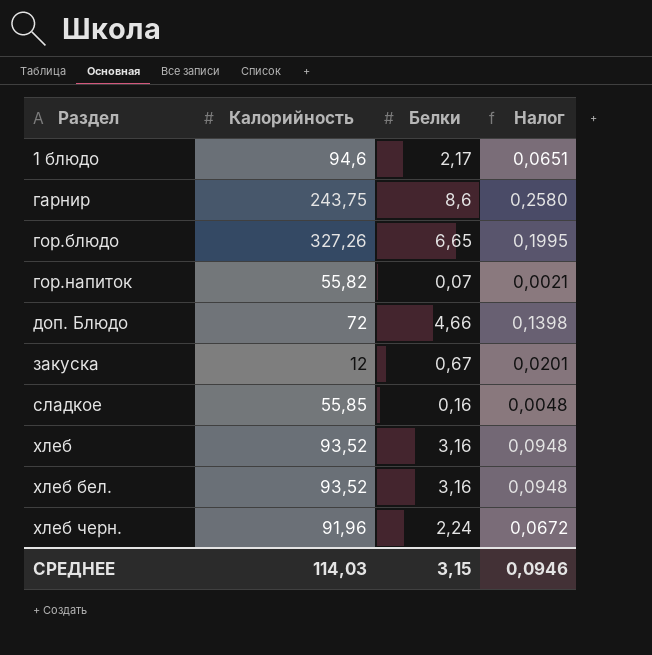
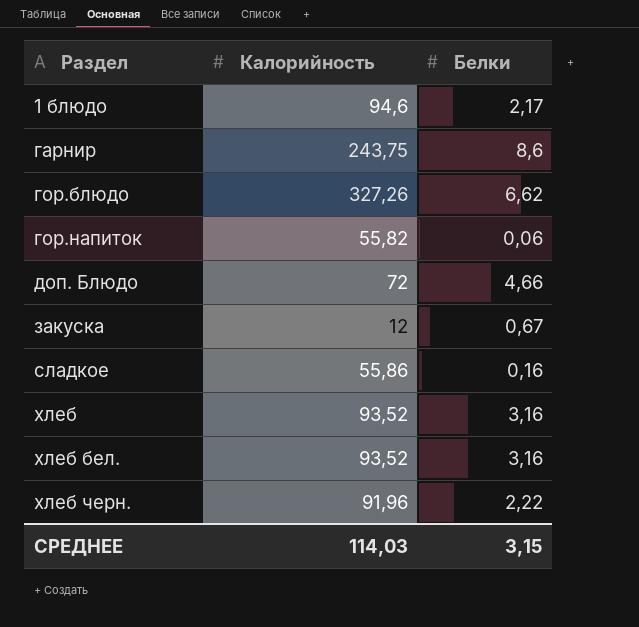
column Налог | formula: [Белки] * 0,03 -> none
гор.блюдо | Белки: 6,65 -> 6,62
гор.напиток | Белки: 0,07 -> 0,06
сладкое | Калорийность: 55,85 -> 55,86
хлеб черн. | Белки: 2,24 -> 2,22

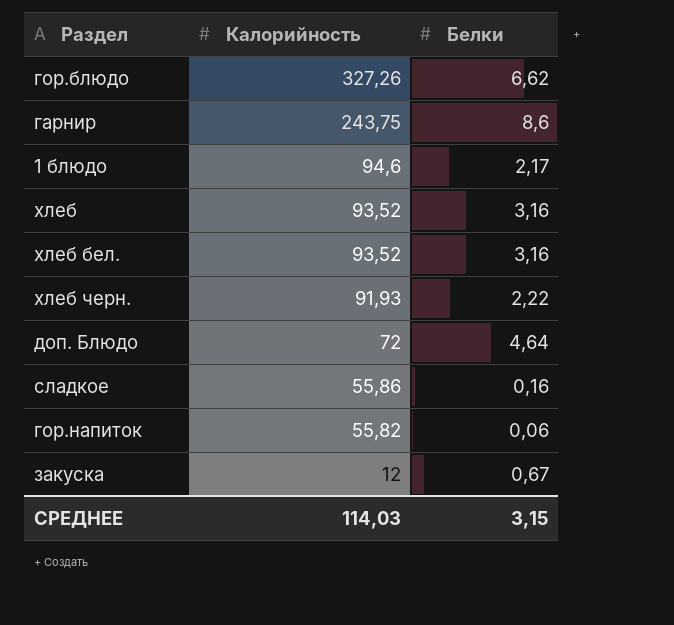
row order: Раздел ascending -> Калорийность descending
хлеб черн. | Калорийность: 91,96 -> 91,93
доп. Блюдо | Белки: 4,66 -> 4,64

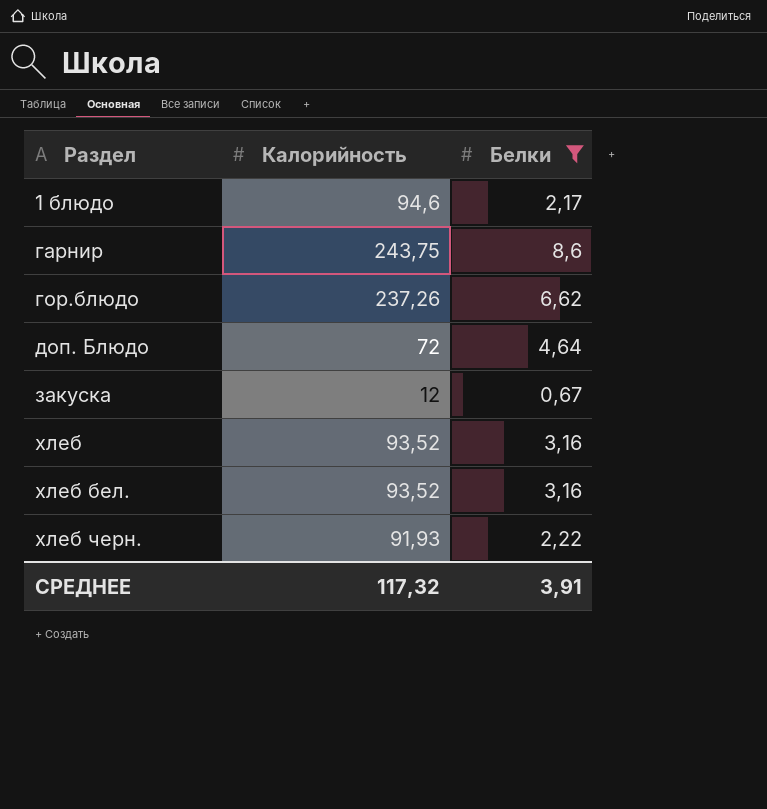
filter: none -> Белки >= 0,67
row order: Калорийность descending -> Раздел ascending
гор.блюдо | Калорийность: 327,26 -> 237,26
СРЕДНЕЕ | Калорийность: 114,03 -> 117,32
СРЕДНЕЕ | Белки: 3,15 -> 3,91

